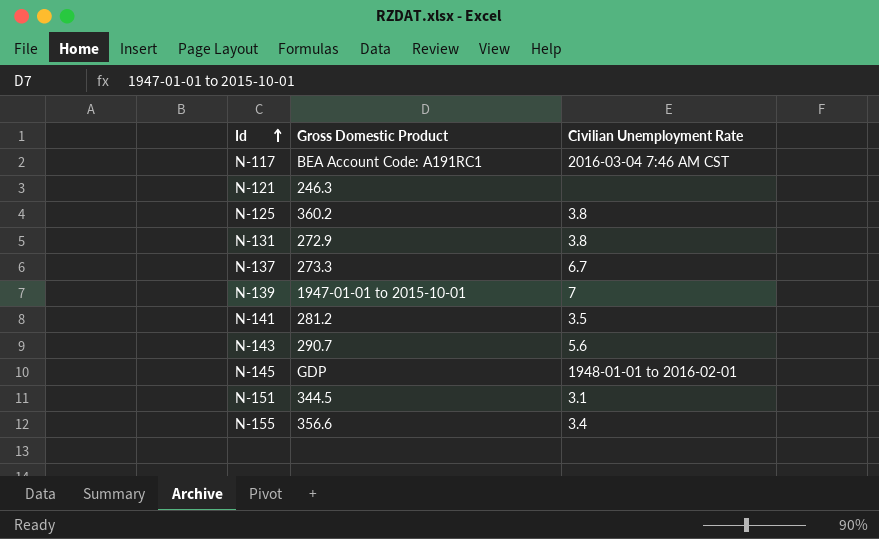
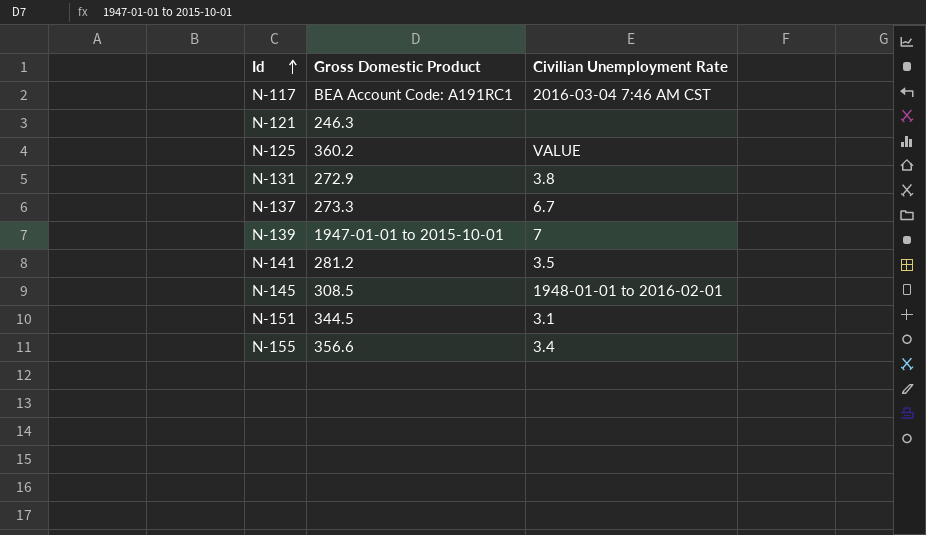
row N-143: 290.7 | 5.6 -> none
N-125 | Civilian Unemployment Rate: 3.8 -> VALUE
N-145 | Gross Domestic Product: GDP -> 308.5

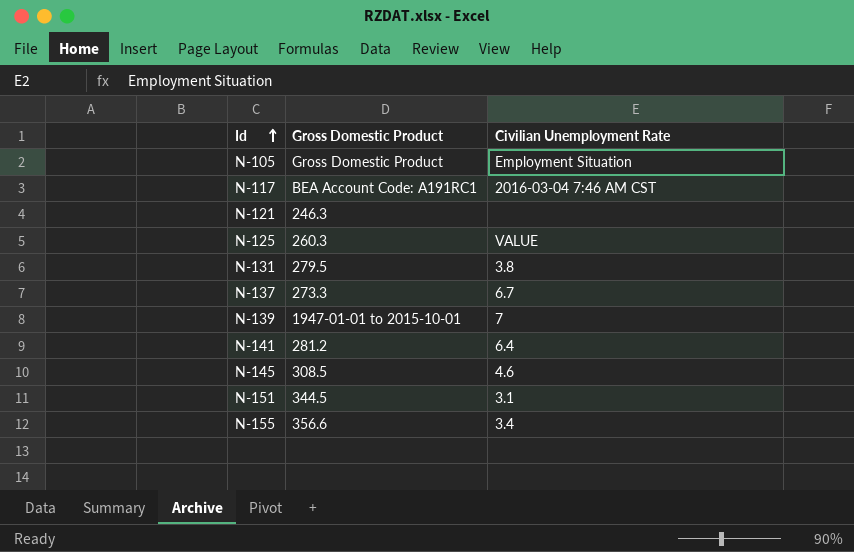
row N-105: none -> Gross Domestic Product | Employment Situation
N-125 | Gross Domestic Product: 360.2 -> 260.3
N-131 | Gross Domestic Product: 272.9 -> 279.5
N-141 | Civilian Unemployment Rate: 3.5 -> 6.4
N-145 | Civilian Unemployment Rate: 1948-01-01 to 2016-02-01 -> 4.6

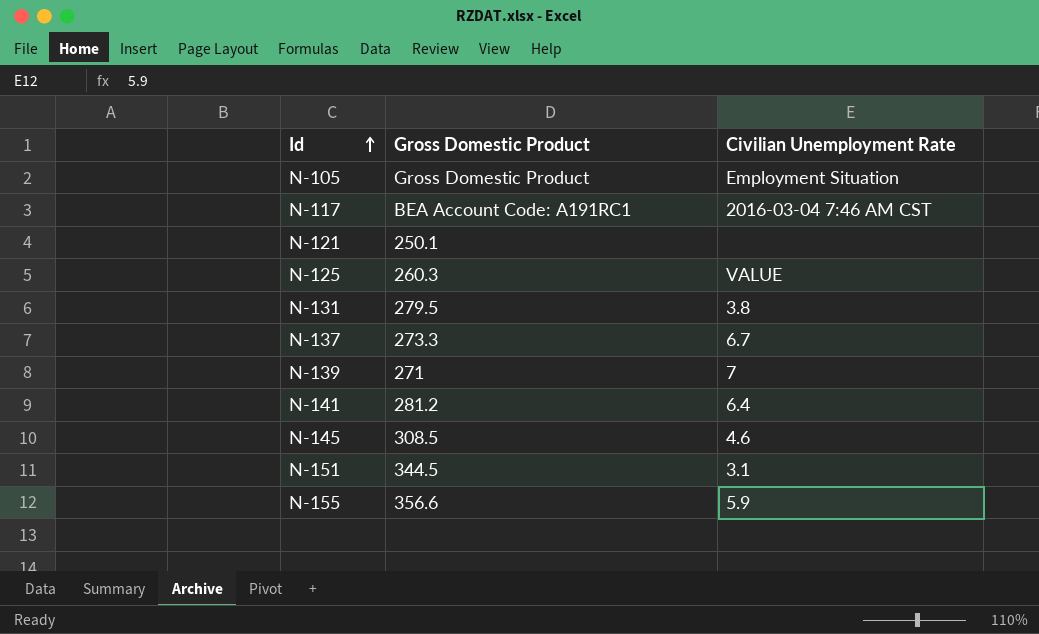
N-121 | Gross Domestic Product: 246.3 -> 250.1
N-139 | Gross Domestic Product: 1947-01-01 to 2015-10-01 -> 271
N-155 | Civilian Unemployment Rate: 3.4 -> 5.9

